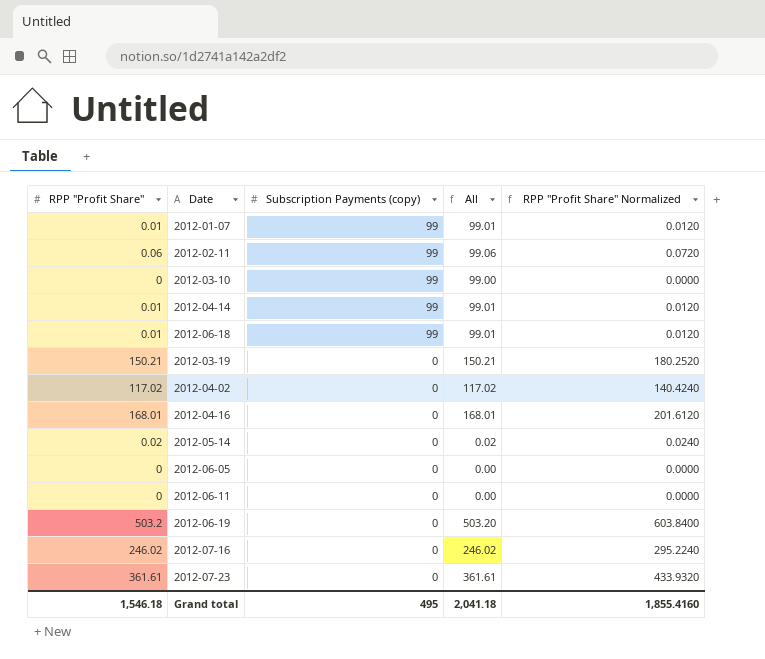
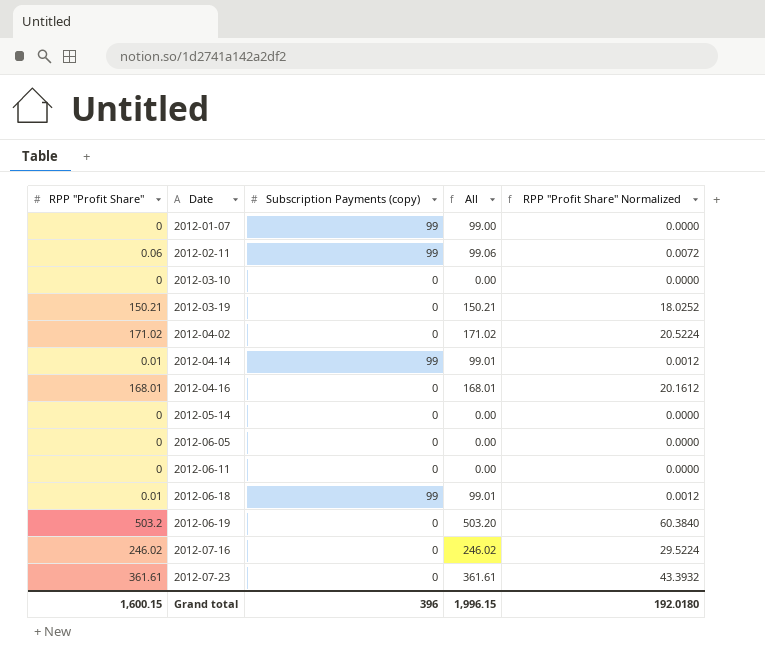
row order: Subscription Payments (copy) descending -> Date ascending
column RPP "Profit Share" Normalized | formula: [RPP "Profit Share"] * 1.2 -> [RPP "Profit Share"] * 0.12
2012-01-07 | RPP "Profit Share": 0.01 -> 0
2012-01-07 | All: 99.01 -> 99.00
2012-03-10 | Subscription Payments (copy): 99 -> 0
2012-03-10 | All: 99.00 -> 0.00
2012-04-02 | RPP "Profit Share": 117.02 -> 171.02
2012-04-02 | All: 117.02 -> 171.02
2012-05-14 | RPP "Profit Share": 0.02 -> 0
2012-05-14 | All: 0.02 -> 0.00
Grand total | RPP "Profit Share": 1,546.18 -> 1,600.15
Grand total | Subscription Payments (copy): 495 -> 396
Grand total | All: 2,041.18 -> 1,996.15
Grand total | RPP "Profit Share" Normalized: 1,855.4160 -> 192.0180

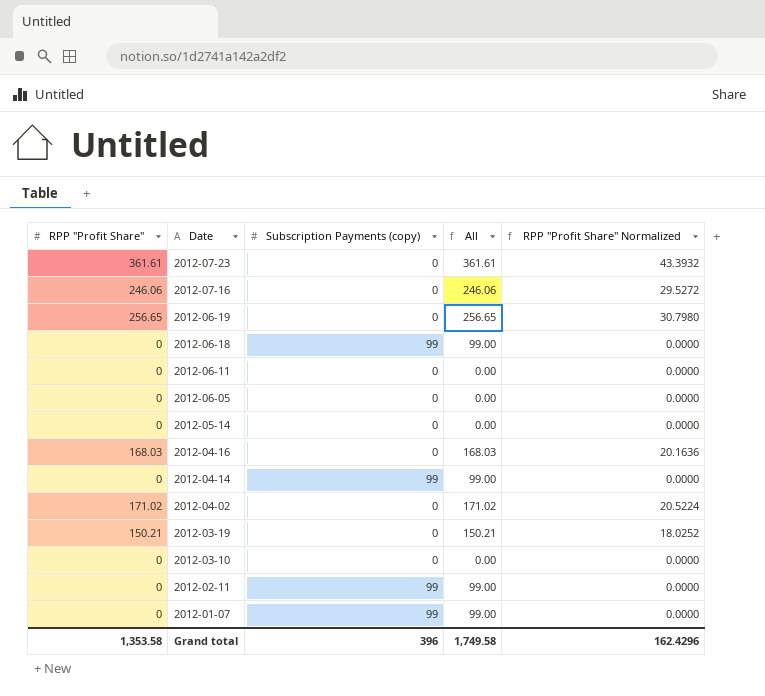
row order: Date ascending -> Date descending
2012-07-16 | RPP "Profit Share": 246.02 -> 246.06
2012-07-16 | All: 246.02 -> 246.06
2012-07-16 | RPP "Profit Share" Normalized: 29.5224 -> 29.5272
2012-06-19 | RPP "Profit Share": 503.2 -> 256.65
2012-06-19 | All: 503.20 -> 256.65
2012-06-19 | RPP "Profit Share" Normalized: 60.3840 -> 30.7980
2012-06-18 | RPP "Profit Share": 0.01 -> 0
2012-06-18 | All: 99.01 -> 99.00
2012-06-18 | RPP "Profit Share" Normalized: 0.0012 -> 0.0000
2012-04-16 | RPP "Profit Share": 168.01 -> 168.03
2012-04-16 | All: 168.01 -> 168.03
2012-04-16 | RPP "Profit Share" Normalized: 20.1612 -> 20.1636
2012-04-14 | RPP "Profit Share": 0.01 -> 0
2012-04-14 | All: 99.01 -> 99.00
2012-04-14 | RPP "Profit Share" Normalized: 0.0012 -> 0.0000
2012-02-11 | RPP "Profit Share": 0.06 -> 0
2012-02-11 | All: 99.06 -> 99.00
2012-02-11 | RPP "Profit Share" Normalized: 0.0072 -> 0.0000
Grand total | RPP "Profit Share": 1,600.15 -> 1,353.58
Grand total | All: 1,996.15 -> 1,749.58
Grand total | RPP "Profit Share" Normalized: 192.0180 -> 162.4296

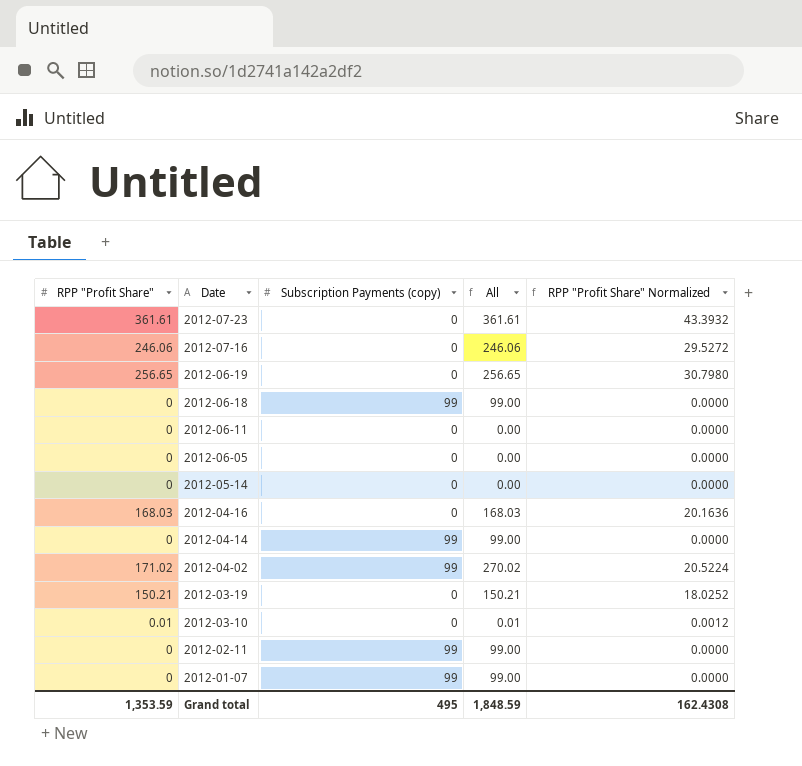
2012-04-02 | Subscription Payments (copy): 0 -> 99
2012-04-02 | All: 171.02 -> 270.02
2012-03-10 | RPP "Profit Share": 0 -> 0.01
2012-03-10 | All: 0.00 -> 0.01
2012-03-10 | RPP "Profit Share" Normalized: 0.0000 -> 0.0012
Grand total | RPP "Profit Share": 1,353.58 -> 1,353.59
Grand total | Subscription Payments (copy): 396 -> 495
Grand total | All: 1,749.58 -> 1,848.59
Grand total | RPP "Profit Share" Normalized: 162.4296 -> 162.4308

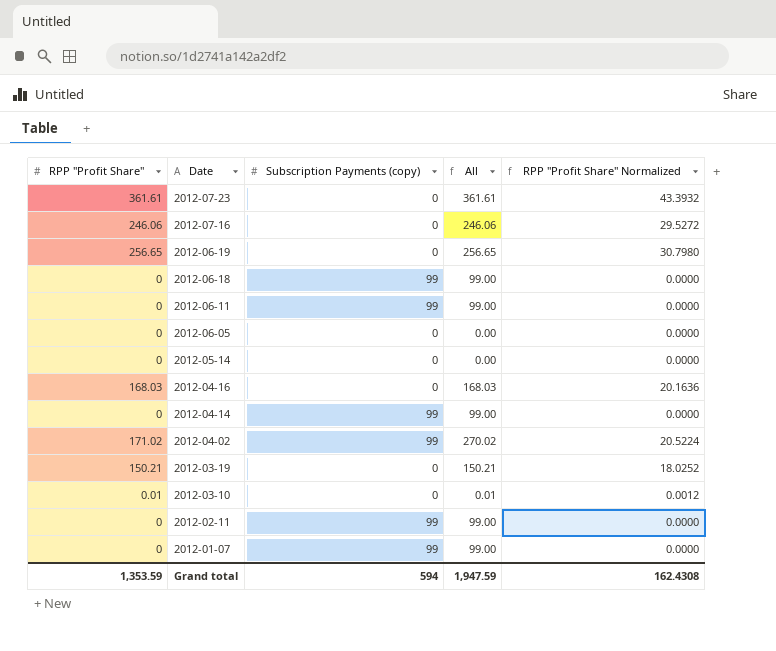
2012-06-11 | Subscription Payments (copy): 0 -> 99
2012-06-11 | All: 0.00 -> 99.00
Grand total | Subscription Payments (copy): 495 -> 594
Grand total | All: 1,848.59 -> 1,947.59

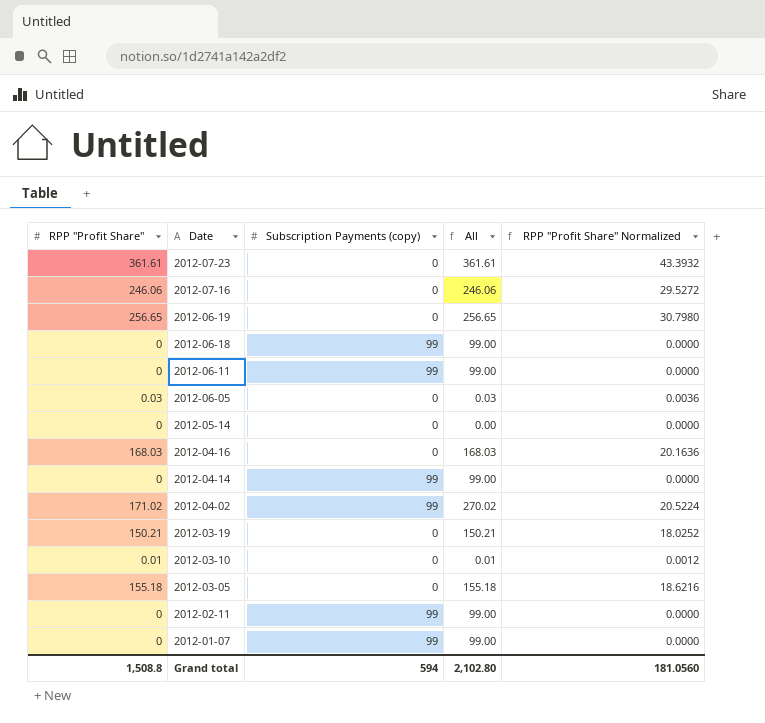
2012-06-05 | RPP "Profit Share": 0 -> 0.03
2012-06-05 | All: 0.00 -> 0.03
2012-06-05 | RPP "Profit Share" Normalized: 0.0000 -> 0.0036
row 2012-03-05: none -> 155.18 | 0 | 155.18 | 18.6216
Grand total | RPP "Profit Share": 1,353.59 -> 1,508.8
Grand total | All: 1,947.59 -> 2,102.80
Grand total | RPP "Profit Share" Normalized: 162.4308 -> 181.0560

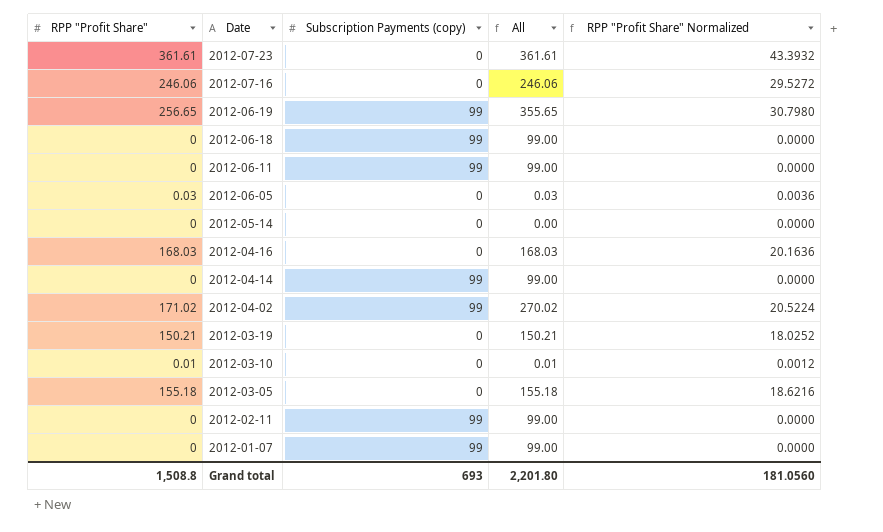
2012-06-19 | Subscription Payments (copy): 0 -> 99
2012-06-19 | All: 256.65 -> 355.65
Grand total | Subscription Payments (copy): 594 -> 693
Grand total | All: 2,102.80 -> 2,201.80

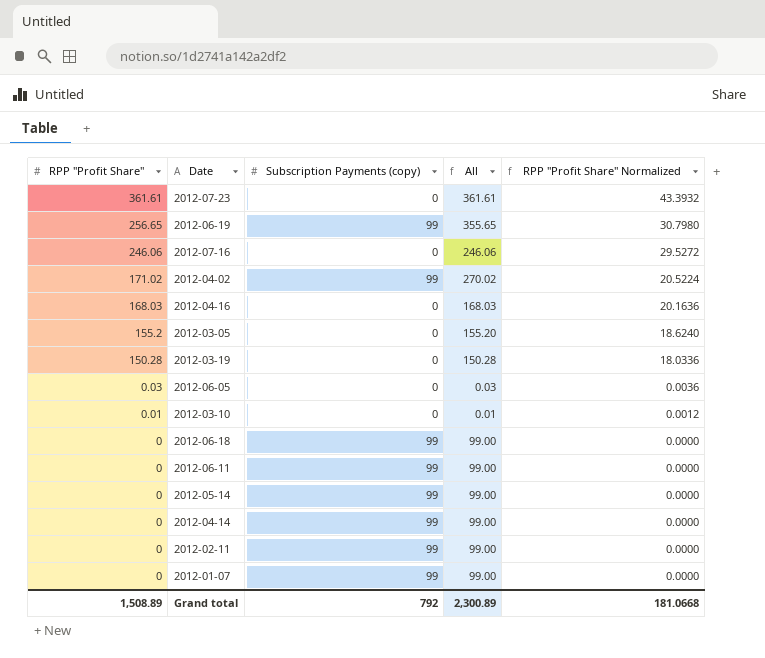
row order: Date descending -> RPP "Profit Share" descending
2012-03-05 | RPP "Profit Share": 155.18 -> 155.2
2012-03-05 | All: 155.18 -> 155.20
2012-03-05 | RPP "Profit Share" Normalized: 18.6216 -> 18.6240
2012-03-19 | RPP "Profit Share": 150.21 -> 150.28
2012-03-19 | All: 150.21 -> 150.28
2012-03-19 | RPP "Profit Share" Normalized: 18.0252 -> 18.0336
2012-05-14 | Subscription Payments (copy): 0 -> 99
2012-05-14 | All: 0.00 -> 99.00
Grand total | RPP "Profit Share": 1,508.8 -> 1,508.89
Grand total | Subscription Payments (copy): 693 -> 792
Grand total | All: 2,201.80 -> 2,300.89
Grand total | RPP "Profit Share" Normalized: 181.0560 -> 181.0668

